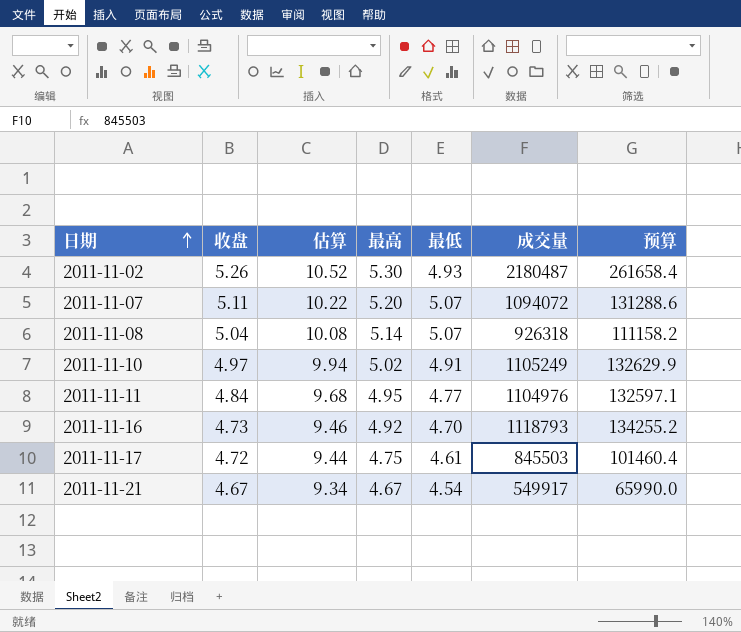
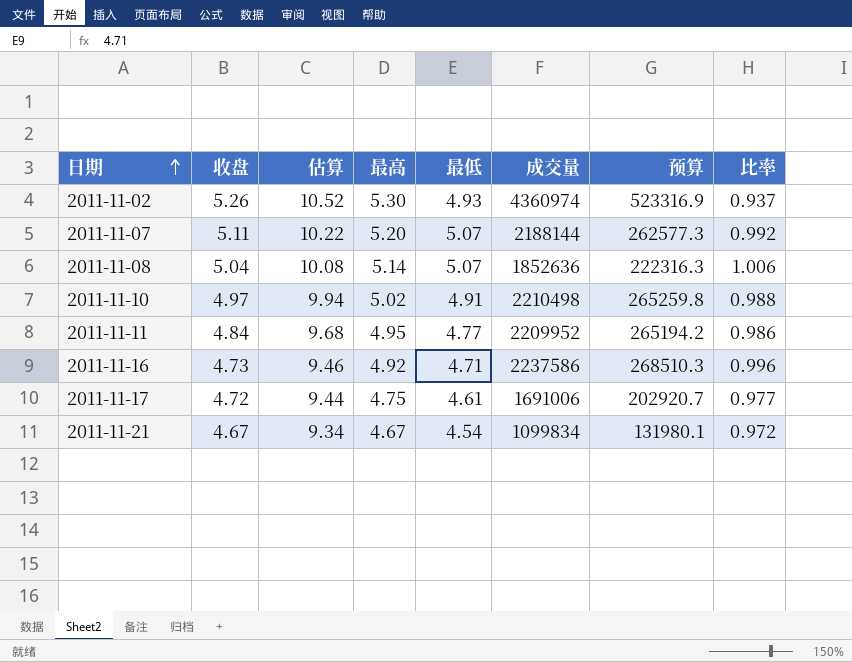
column 比率 | formula: none -> [最低] / [收盘]
2011-11-02 | 成交量: 2180487 -> 4360974
2011-11-02 | 预算: 261658.4 -> 523316.9
2011-11-07 | 成交量: 1094072 -> 2188144
2011-11-07 | 预算: 131288.6 -> 262577.3
2011-11-08 | 成交量: 926318 -> 1852636
2011-11-08 | 预算: 111158.2 -> 222316.3
2011-11-10 | 成交量: 1105249 -> 2210498
2011-11-10 | 预算: 132629.9 -> 265259.8
2011-11-11 | 成交量: 1104976 -> 2209952
2011-11-11 | 预算: 132597.1 -> 265194.2
2011-11-16 | 最低: 4.70 -> 4.71
2011-11-16 | 成交量: 1118793 -> 2237586
2011-11-16 | 预算: 134255.2 -> 268510.3
2011-11-17 | 成交量: 845503 -> 1691006
2011-11-17 | 预算: 101460.4 -> 202920.7
2011-11-21 | 成交量: 549917 -> 1099834
2011-11-21 | 预算: 65990.0 -> 131980.1

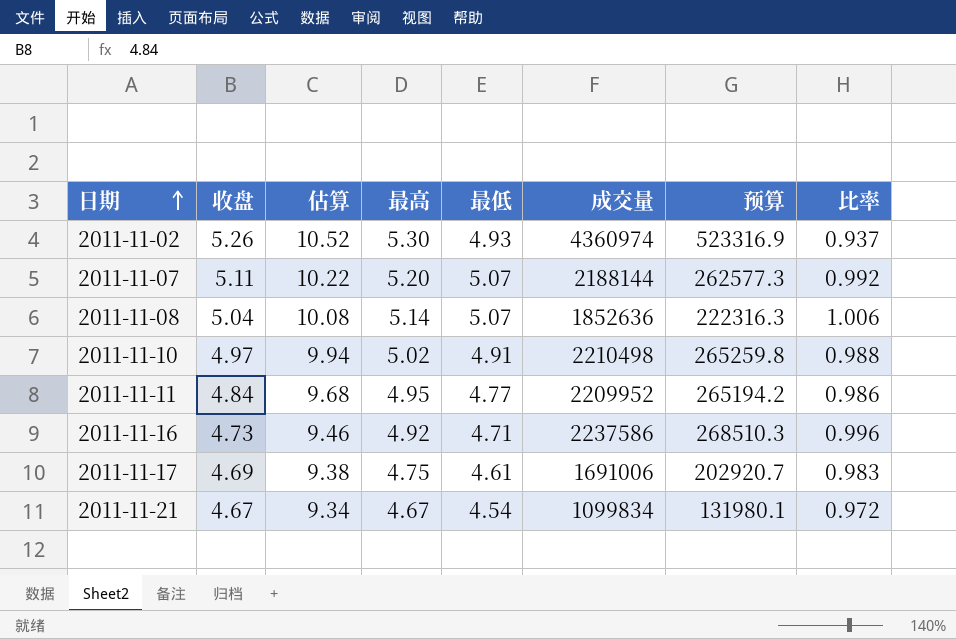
2011-11-17 | 收盘: 4.72 -> 4.69
2011-11-17 | 估算: 9.44 -> 9.38
2011-11-17 | 比率: 0.977 -> 0.983

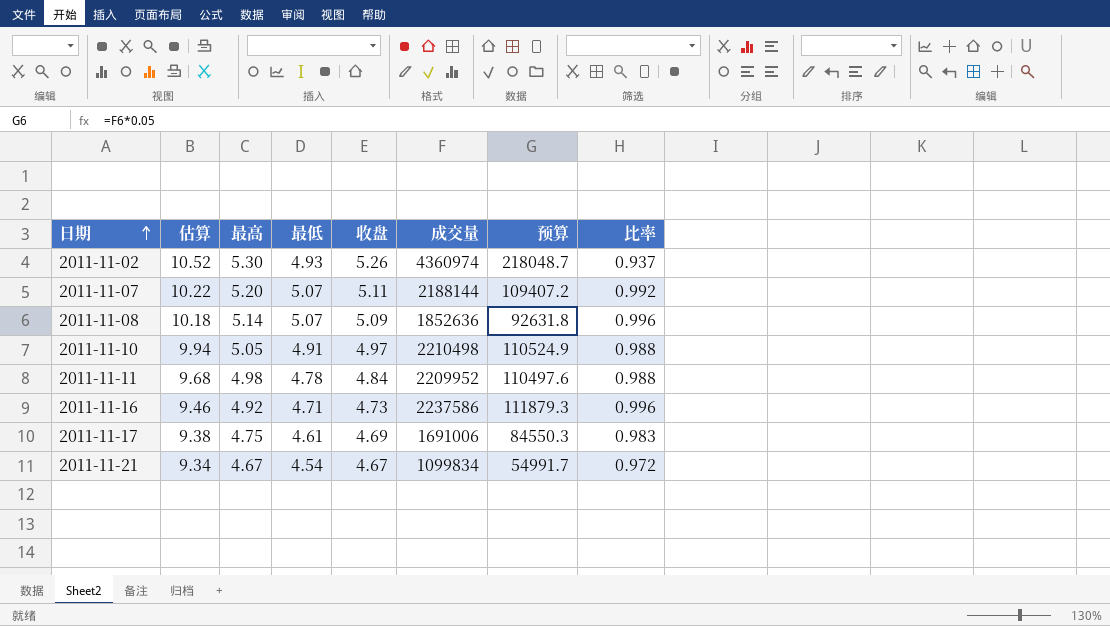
column 收盘 | position: 2 -> 5
column 预算 | formula: [成交量] * 0.12 -> [成交量] * 0.05
2011-11-08 | 估算: 10.08 -> 10.18
2011-11-08 | 收盘: 5.04 -> 5.09
2011-11-08 | 比率: 1.006 -> 0.996
2011-11-10 | 最高: 5.02 -> 5.05
2011-11-11 | 最高: 4.95 -> 4.98
2011-11-11 | 最低: 4.77 -> 4.78
2011-11-11 | 比率: 0.986 -> 0.988

